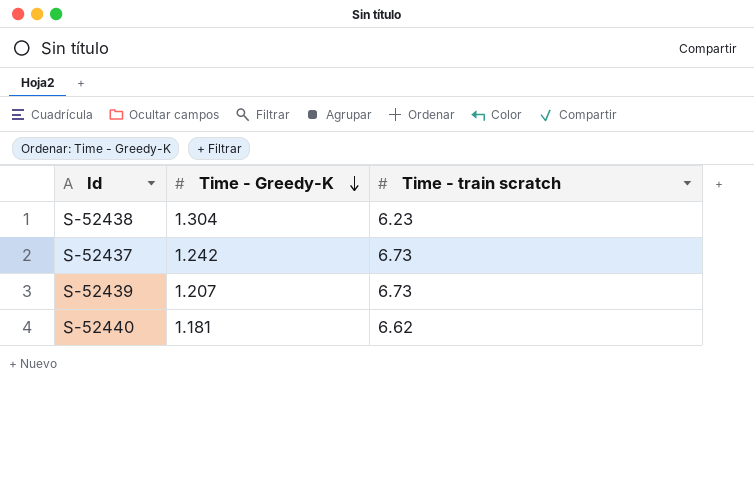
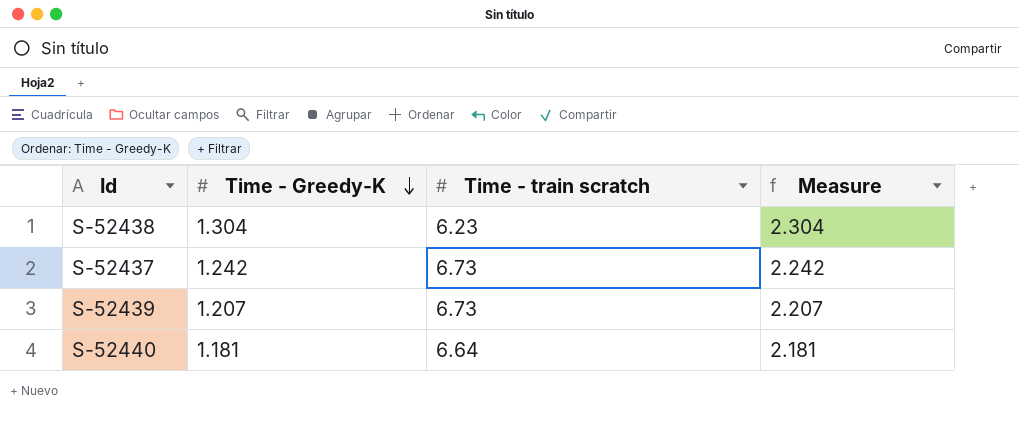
column Measure | formula: none -> [Time - Greedy-K] + 1
S-52440 | Time - train scratch: 6.62 -> 6.64

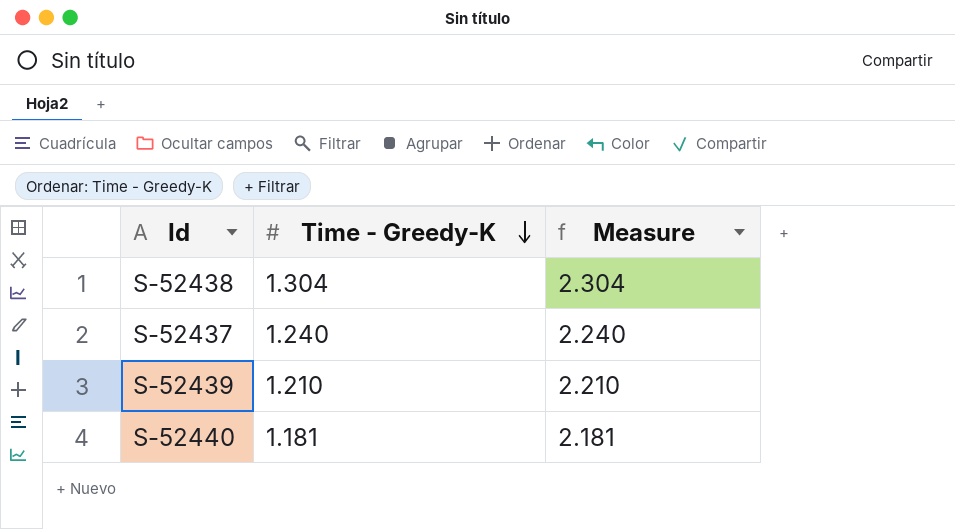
column Time - train scratch | position: 3 -> none
S-52437 | Time - Greedy-K: 1.242 -> 1.240
S-52437 | Measure: 2.242 -> 2.240
S-52439 | Time - Greedy-K: 1.207 -> 1.210
S-52439 | Measure: 2.207 -> 2.210

